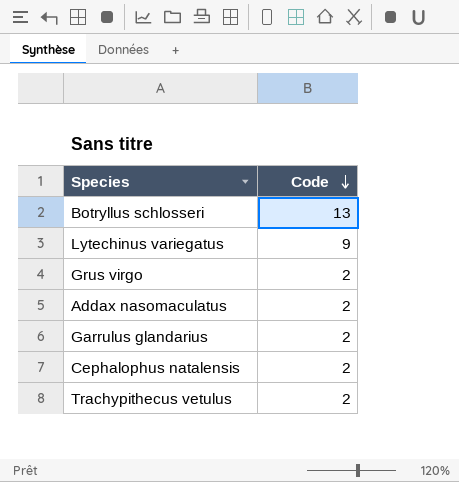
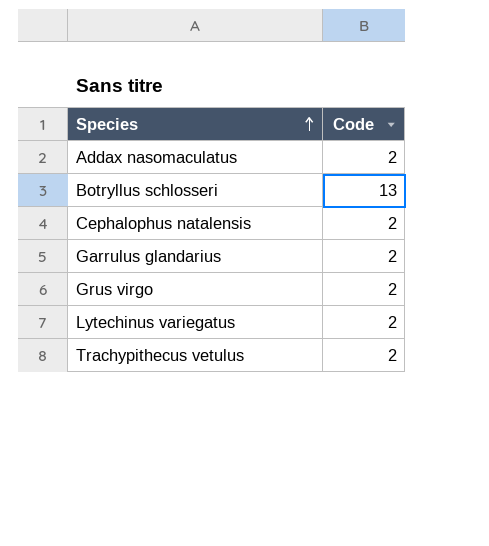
row order: Code descending -> Species ascending
Lytechinus variegatus | Code: 9 -> 2

